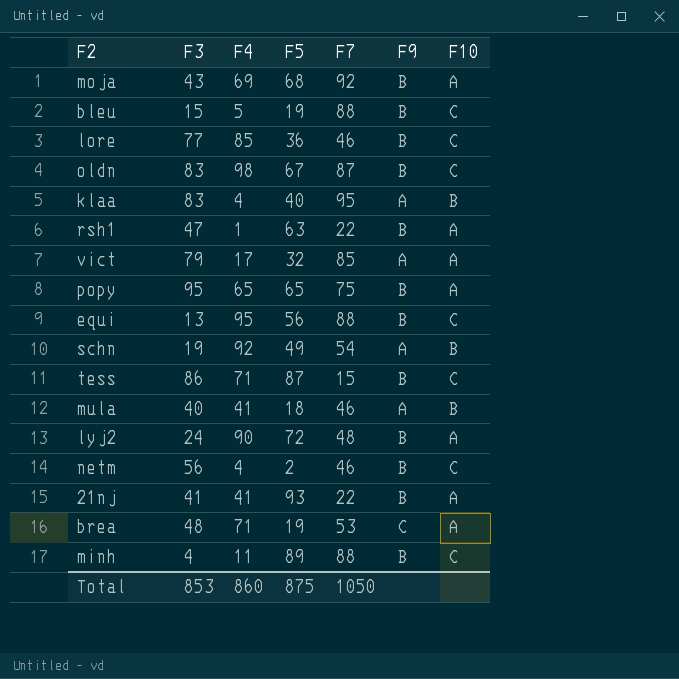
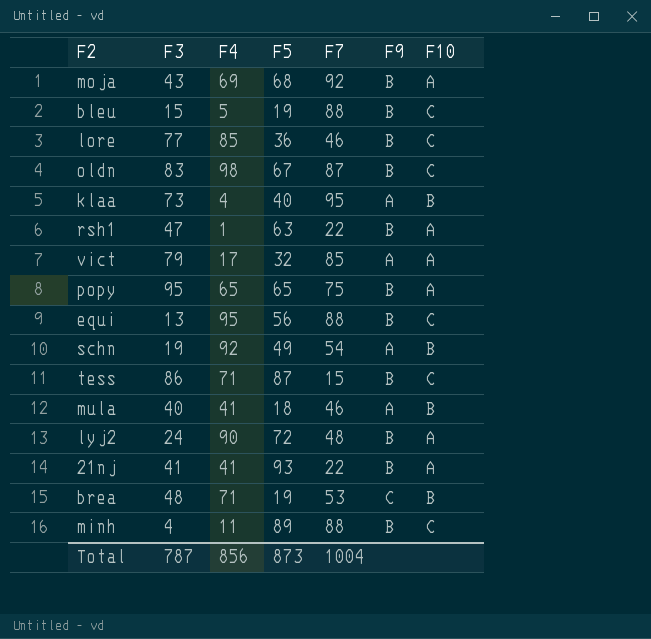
row netm: 56 | 4 | 2 | 46 | B | C -> none
klaa | F3: 83 -> 73
brea | F10: A -> B
Total | F3: 853 -> 787
Total | F4: 860 -> 856
Total | F5: 875 -> 873
Total | F7: 1050 -> 1004

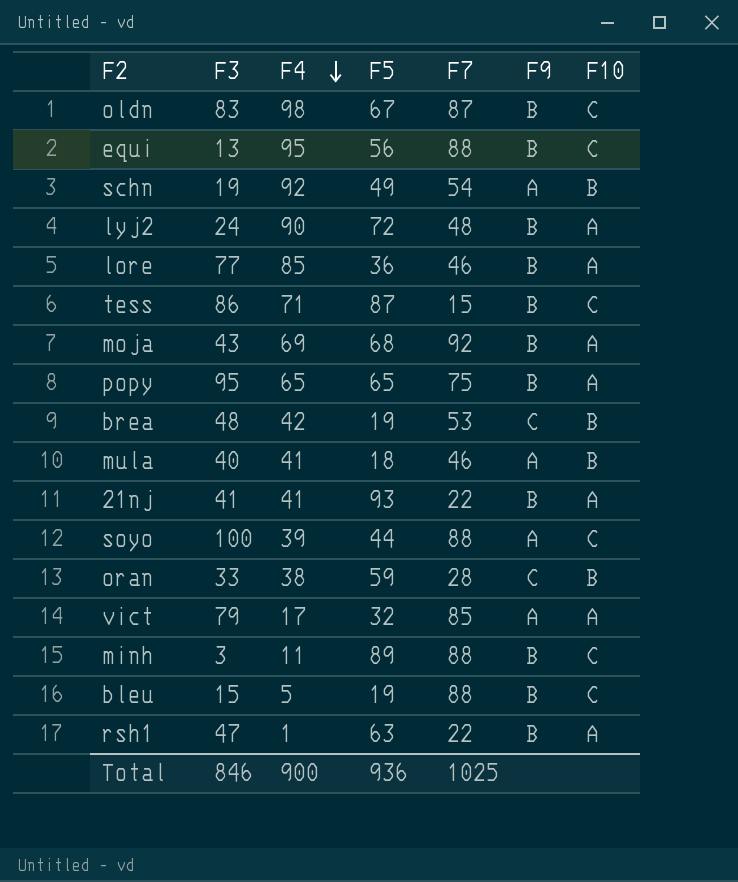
row order: none -> F4 descending
row klaa: 73 | 4 | 40 | 95 | A | B -> none
lore | F10: C -> A
brea | F4: 71 -> 42
row soyo: none -> 100 | 39 | 44 | 88 | A | C
row oran: none -> 33 | 38 | 59 | 28 | C | B
minh | F3: 4 -> 3
Total | F3: 787 -> 846
Total | F4: 856 -> 900
Total | F5: 873 -> 936
Total | F7: 1004 -> 1025

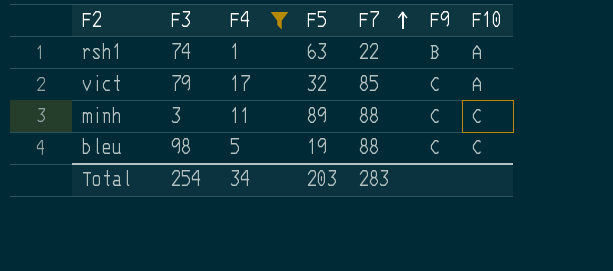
filter: none -> F4 <= 17
row order: F4 descending -> F7 ascending
rsh1 | F3: 47 -> 74
vict | F9: A -> C
minh | F9: B -> C
bleu | F3: 15 -> 98
bleu | F9: B -> C
Total | F3: 846 -> 254
Total | F4: 900 -> 34
Total | F5: 936 -> 203
Total | F7: 1025 -> 283

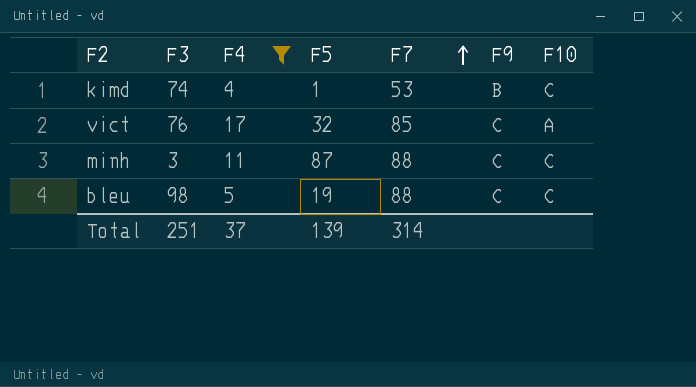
row rsh1: 74 | 1 | 63 | 22 | B | A -> none
row kimd: none -> 74 | 4 | 1 | 53 | B | C
vict | F3: 79 -> 76
minh | F5: 89 -> 87
Total | F3: 254 -> 251
Total | F4: 34 -> 37
Total | F5: 203 -> 139
Total | F7: 283 -> 314

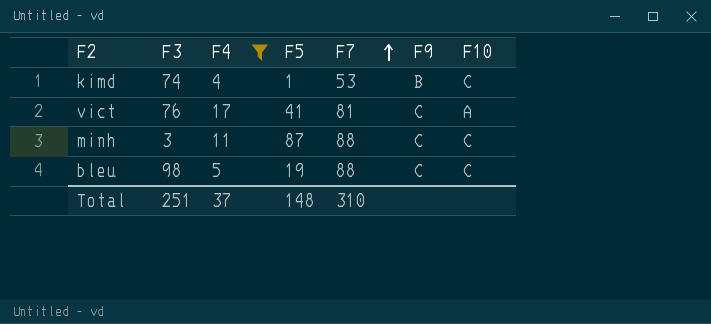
vict | F5: 32 -> 41
vict | F7: 85 -> 81
Total | F5: 139 -> 148
Total | F7: 314 -> 310

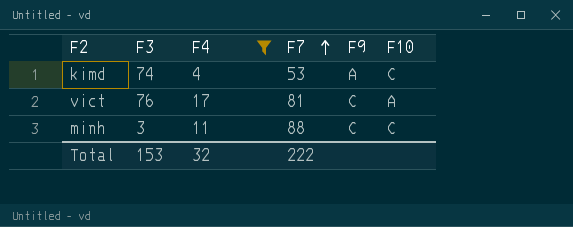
column F5 | position: 4 -> none
row bleu: 98 | 5 | 19 | 88 | C | C -> none
kimd | F9: B -> A
Total | F3: 251 -> 153
Total | F4: 37 -> 32
Total | F7: 310 -> 222

